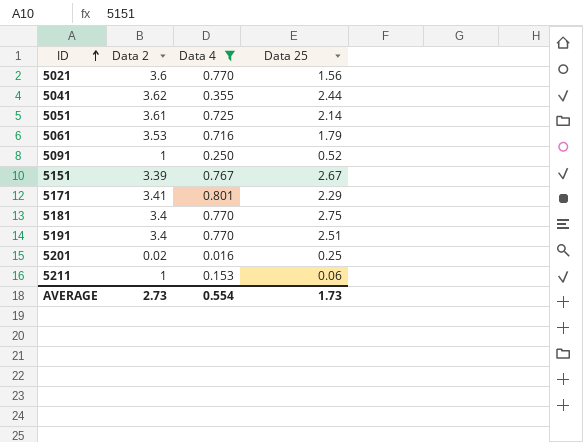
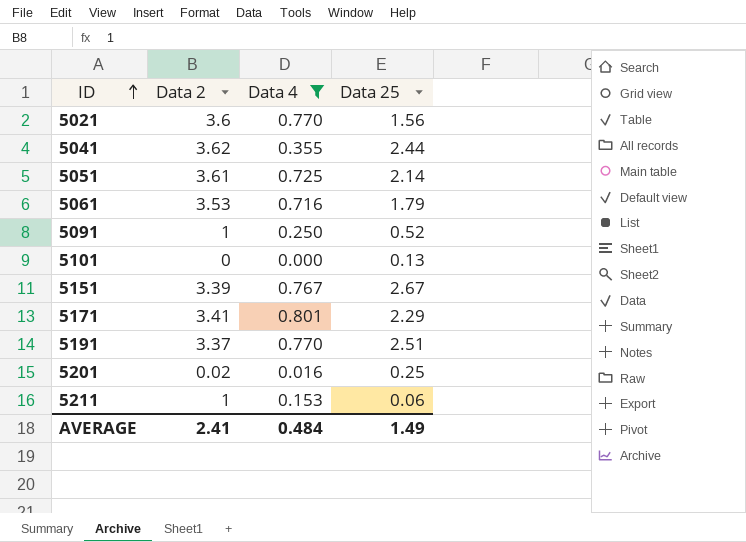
row 5181: 3.4 | 0.770 | 2.75 -> none
row 5101: none -> 0 | 0.000 | 0.13
5191 | Data 2: 3.4 -> 3.37
AVERAGE | Data 2: 2.73 -> 2.41
AVERAGE | Data 4: 0.554 -> 0.484
AVERAGE | Data 25: 1.73 -> 1.49

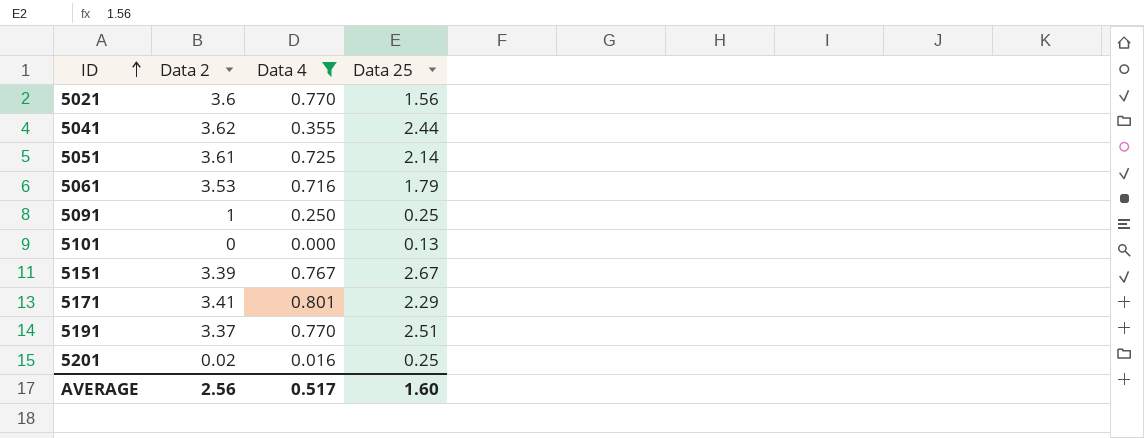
row 5211: 1 | 0.153 | 0.06 -> none
5091 | Data 25: 0.52 -> 0.25
AVERAGE | Data 2: 2.41 -> 2.56
AVERAGE | Data 4: 0.484 -> 0.517
AVERAGE | Data 25: 1.49 -> 1.60

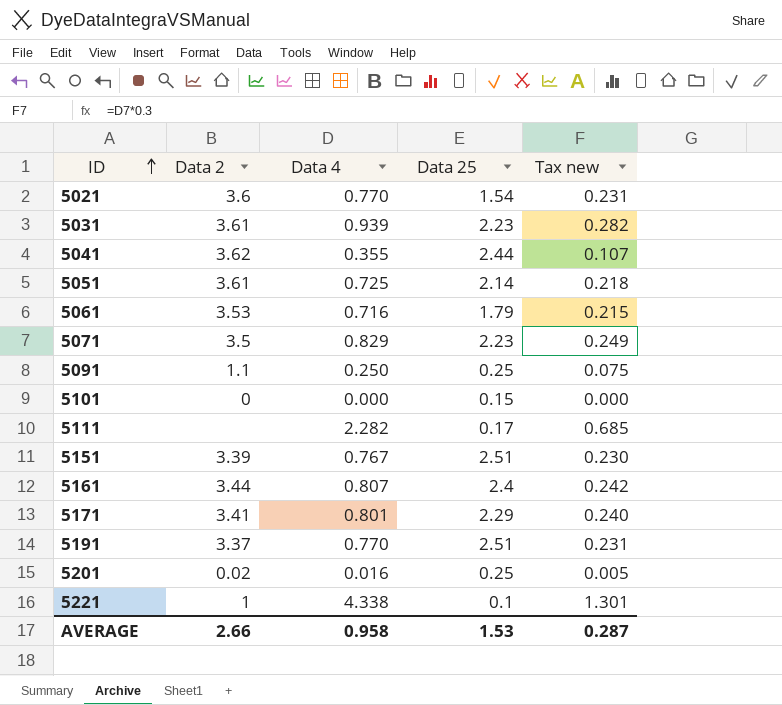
filter: Data 4 <= 0.801 -> none
column Tax new | formula: none -> [Data 4] * 0.3
5021 | Data 25: 1.56 -> 1.54
5091 | Data 2: 1 -> 1.1
5101 | Data 25: 0.13 -> 0.15
5151 | Data 25: 2.67 -> 2.51
AVERAGE | Data 2: 2.56 -> 2.66
AVERAGE | Data 4: 0.517 -> 0.958
AVERAGE | Data 25: 1.60 -> 1.53

